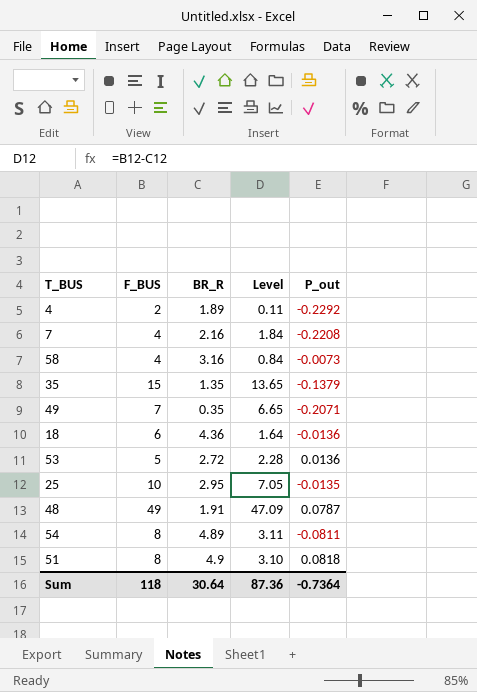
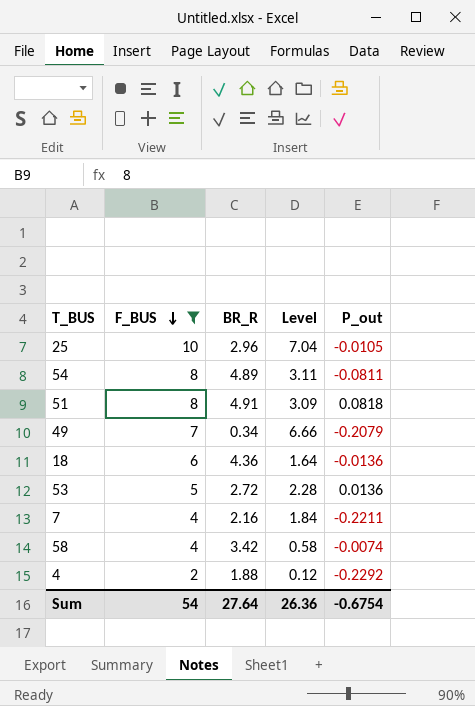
filter: none -> F_BUS <= 10
row order: none -> F_BUS descending
25 | BR_R: 2.95 -> 2.96
25 | Level: 7.05 -> 7.04
25 | P_out: -0.0135 -> -0.0105
51 | BR_R: 4.9 -> 4.91
51 | Level: 3.10 -> 3.09
49 | BR_R: 0.35 -> 0.34
49 | Level: 6.65 -> 6.66
49 | P_out: -0.2071 -> -0.2079
7 | P_out: -0.2208 -> -0.2211
58 | BR_R: 3.16 -> 3.42
58 | Level: 0.84 -> 0.58
58 | P_out: -0.0073 -> -0.0074
4 | BR_R: 1.89 -> 1.88
4 | Level: 0.11 -> 0.12
Sum | F_BUS: 118 -> 54
Sum | BR_R: 30.64 -> 27.64
Sum | Level: 87.36 -> 26.36
Sum | P_out: -0.7364 -> -0.6754

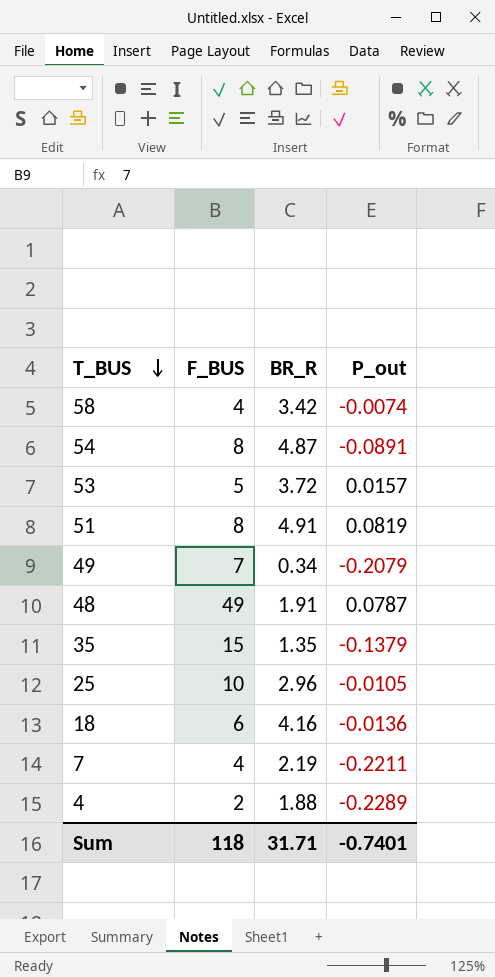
filter: F_BUS <= 10 -> none
row order: F_BUS descending -> T_BUS descending
column Level | formula: [F_BUS] - [BR_R] -> none
54 | BR_R: 4.89 -> 4.87
54 | P_out: -0.0811 -> -0.0891
53 | BR_R: 2.72 -> 3.72
53 | P_out: 0.0136 -> 0.0157
51 | P_out: 0.0818 -> 0.0819
18 | BR_R: 4.36 -> 4.16
7 | BR_R: 2.16 -> 2.19
4 | P_out: -0.2292 -> -0.2289
Sum | F_BUS: 54 -> 118
Sum | BR_R: 27.64 -> 31.71
Sum | P_out: -0.6754 -> -0.7401

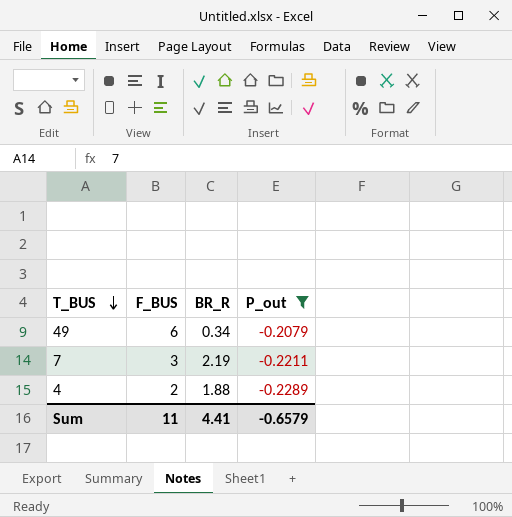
filter: none -> P_out <= -0.2079
49 | F_BUS: 7 -> 6
7 | F_BUS: 4 -> 3
Sum | F_BUS: 118 -> 11
Sum | BR_R: 31.71 -> 4.41
Sum | P_out: -0.7401 -> -0.6579

